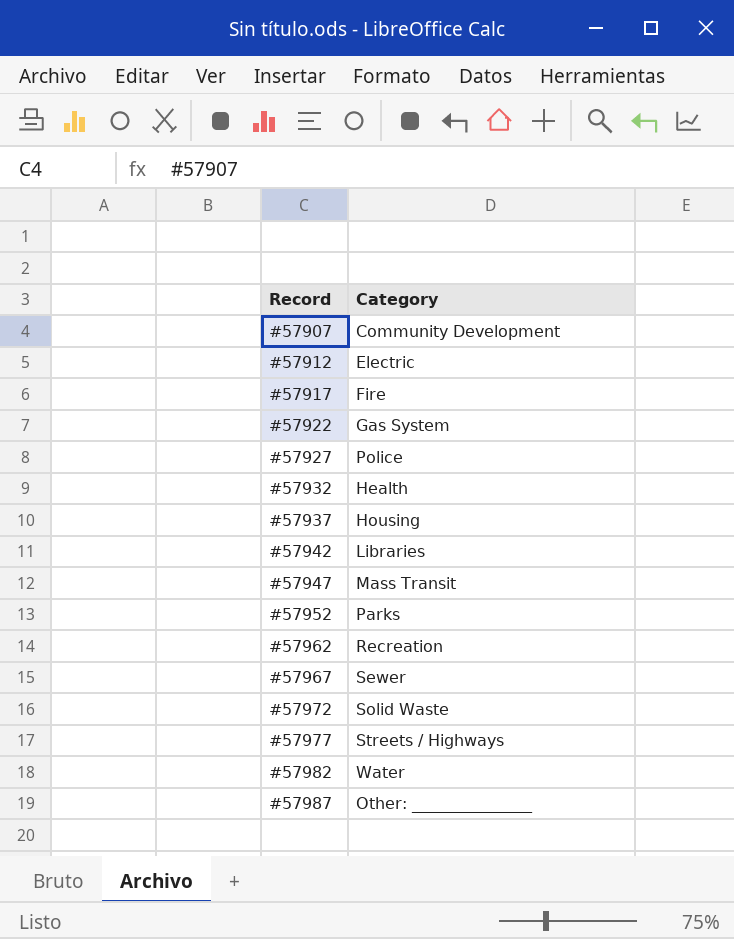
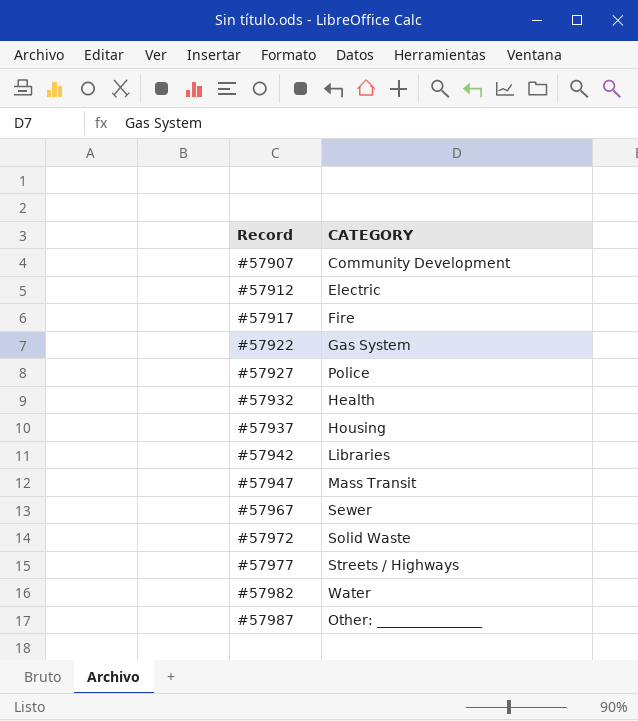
column name: Category -> CATEGORY
row #57952: Parks -> none
row #57962: Recreation -> none

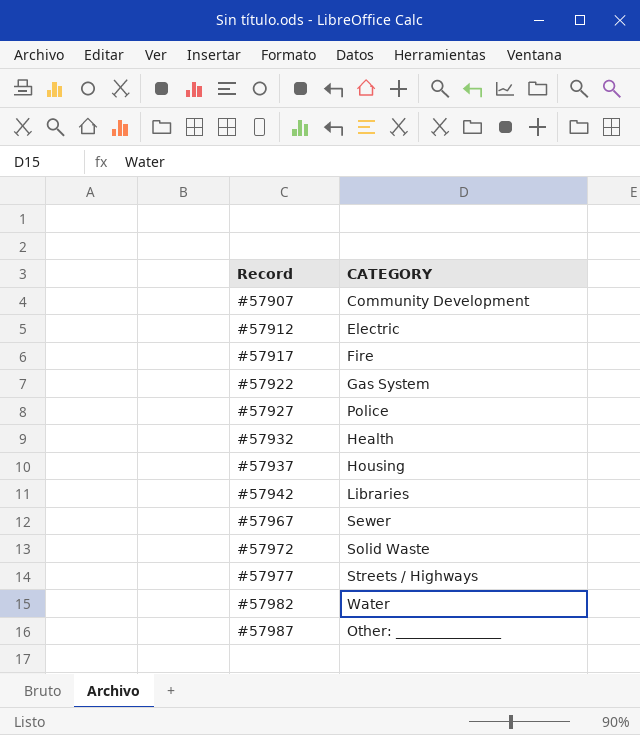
row #57947: Mass Transit -> none

